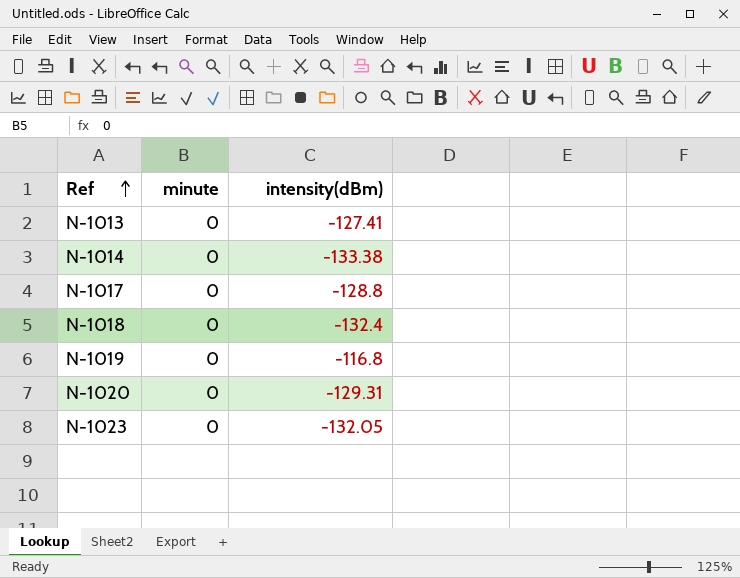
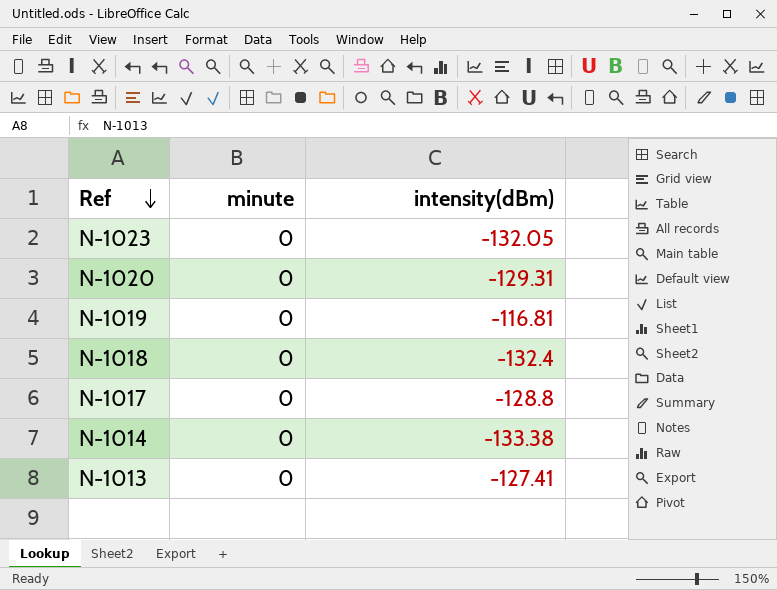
row order: Ref ascending -> Ref descending
N-1019 | intensity(dBm): -116.8 -> -116.81

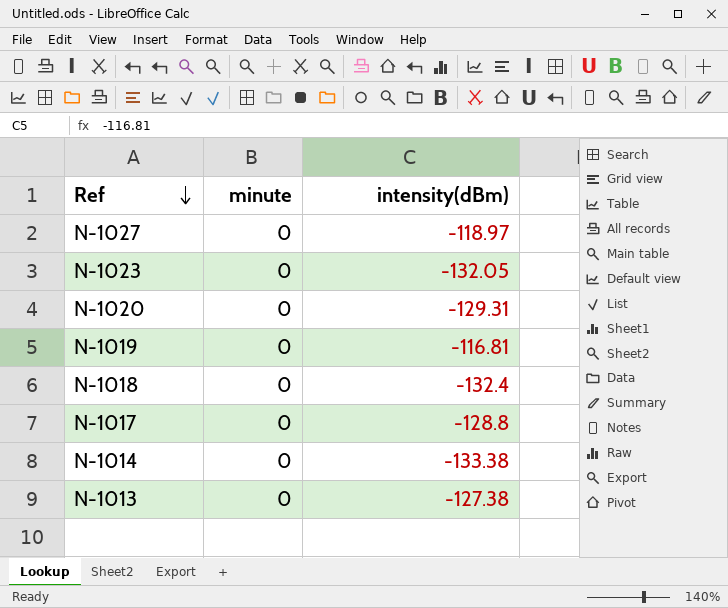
row N-1027: none -> 0 | -118.97
N-1013 | intensity(dBm): -127.41 -> -127.38

